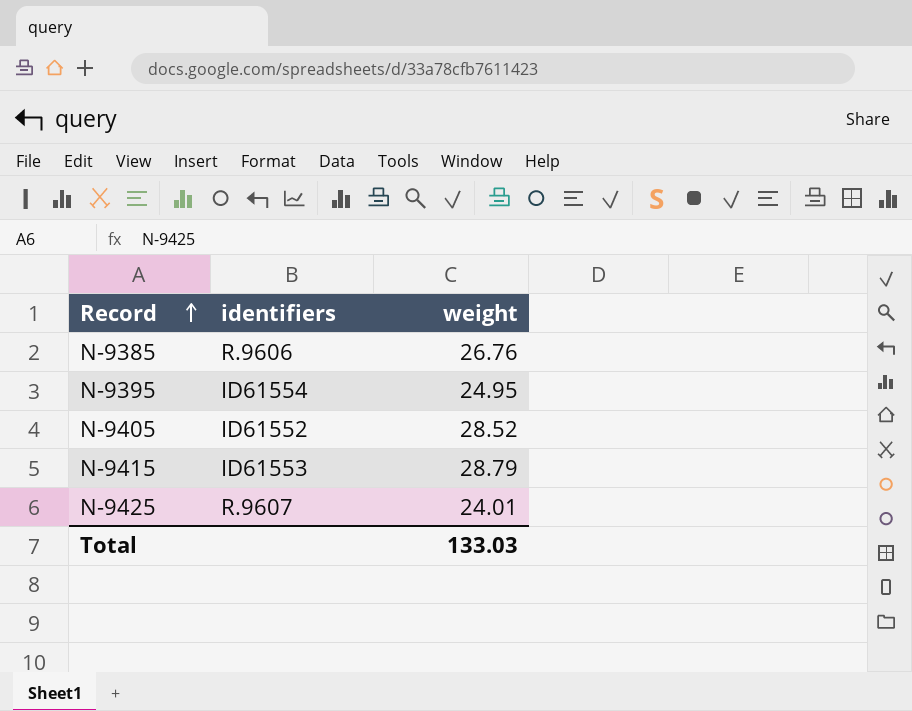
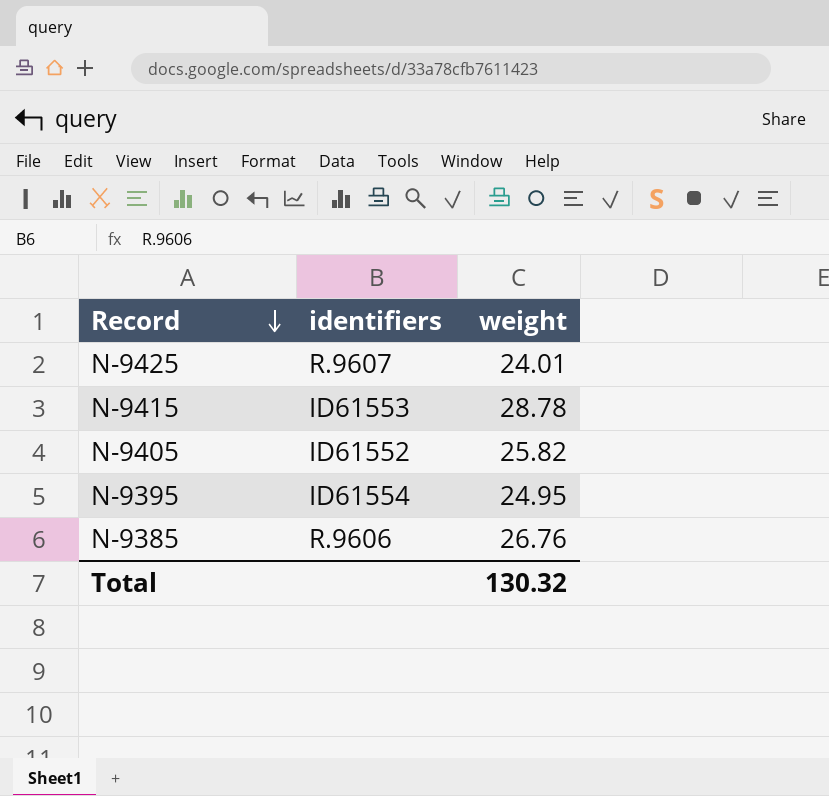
row order: Record ascending -> Record descending
N-9415 | weight: 28.79 -> 28.78
N-9405 | weight: 28.52 -> 25.82
Total | weight: 133.03 -> 130.32

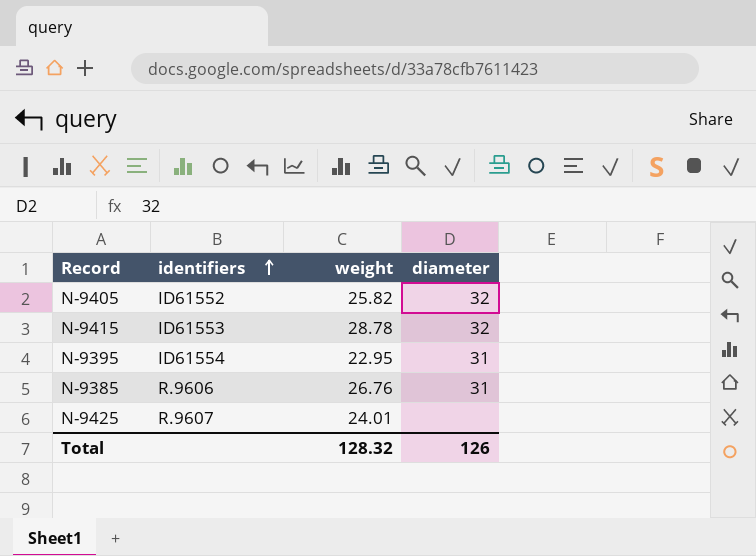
row order: Record descending -> identifiers ascending
column diameter | position: none -> 4
N-9395 | weight: 24.95 -> 22.95
Total | weight: 130.32 -> 128.32

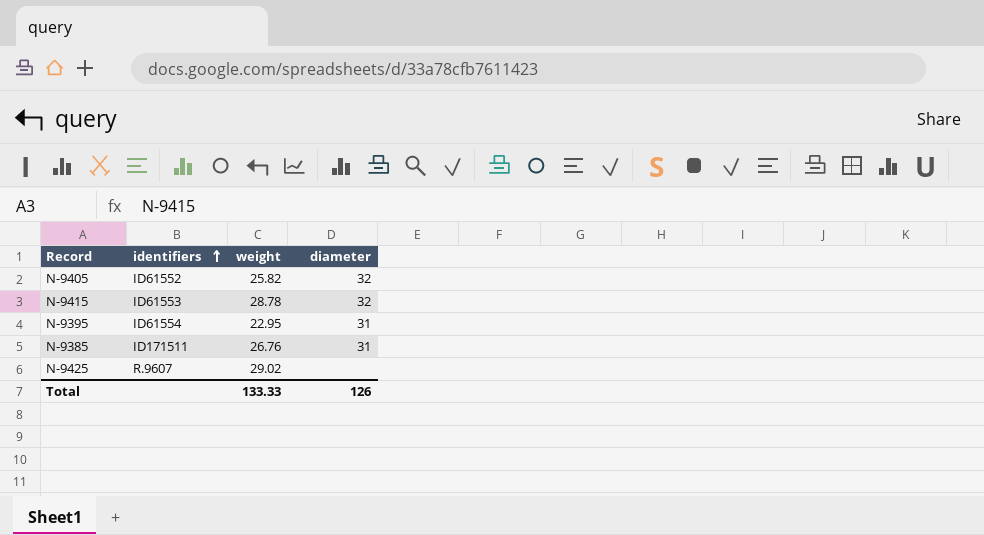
N-9385 | identifiers: R.9606 -> ID171511
N-9425 | weight: 24.01 -> 29.02
Total | weight: 128.32 -> 133.33

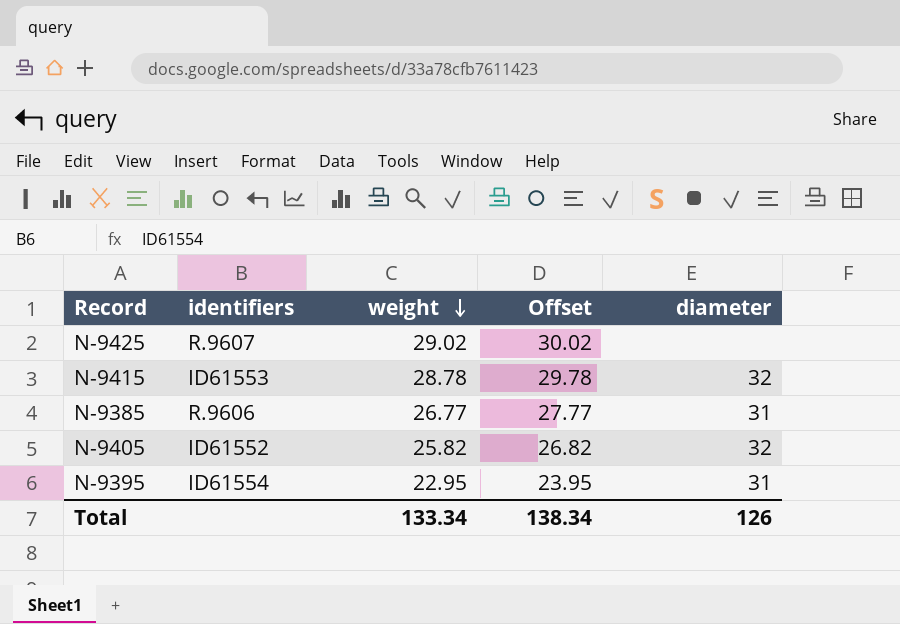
row order: identifiers ascending -> weight descending
column Offset | formula: none -> [weight] + 1
N-9385 | identifiers: ID171511 -> R.9606
N-9385 | weight: 26.76 -> 26.77
Total | weight: 133.33 -> 133.34

